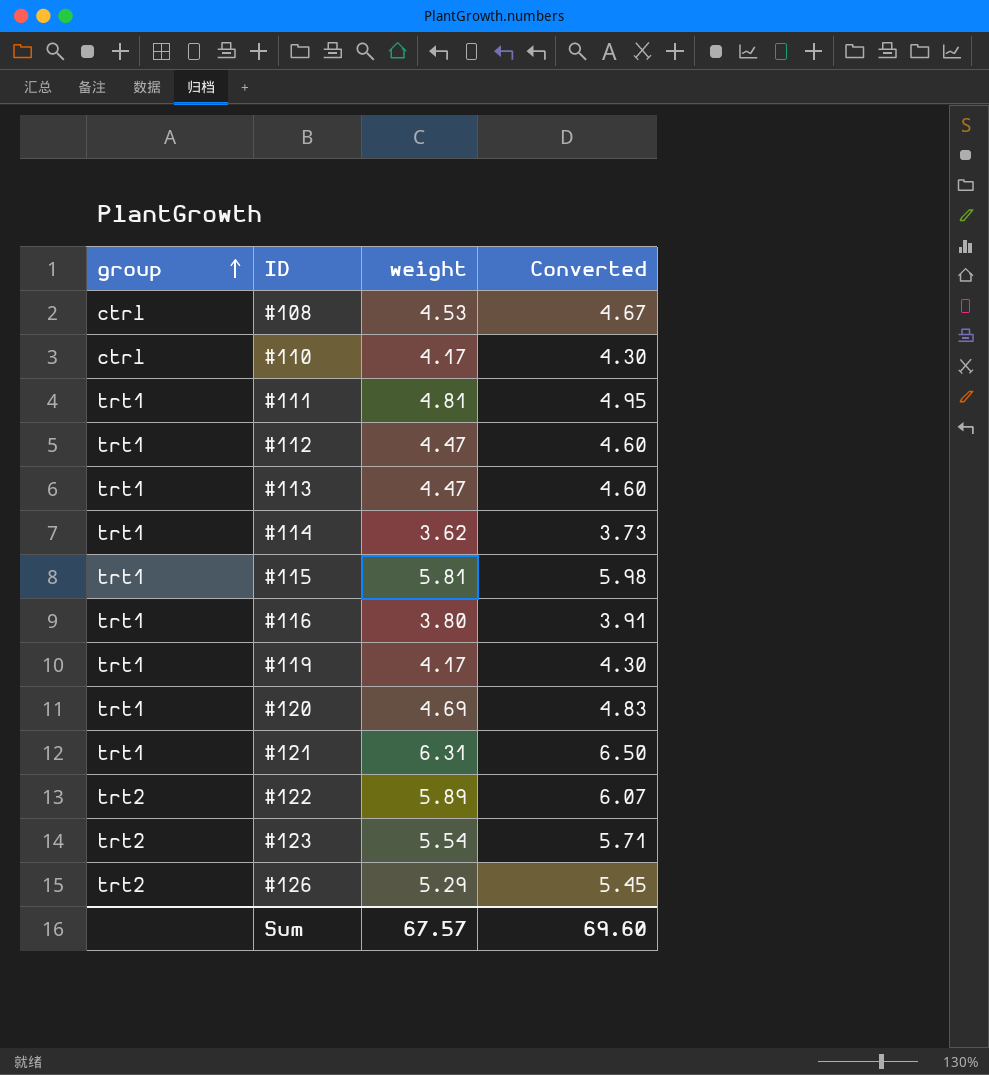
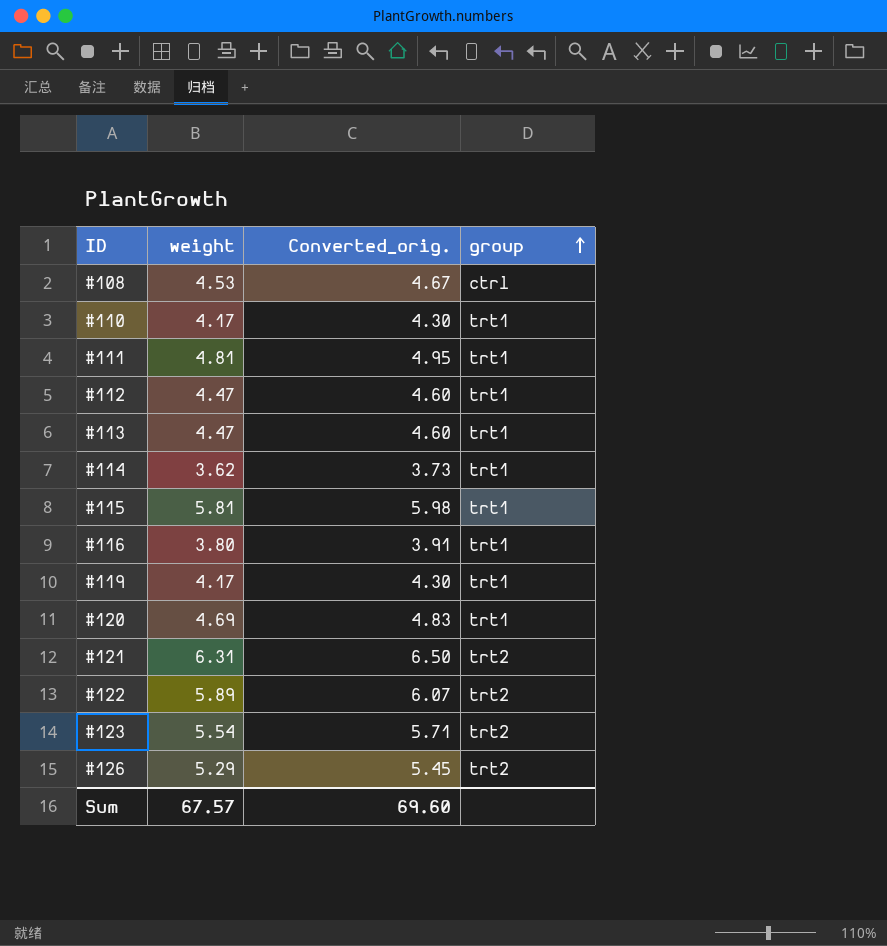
column name: Converted -> Converted_orig.
column group | position: 1 -> 4
#110 | group: ctrl -> trt1
#121 | group: trt1 -> trt2

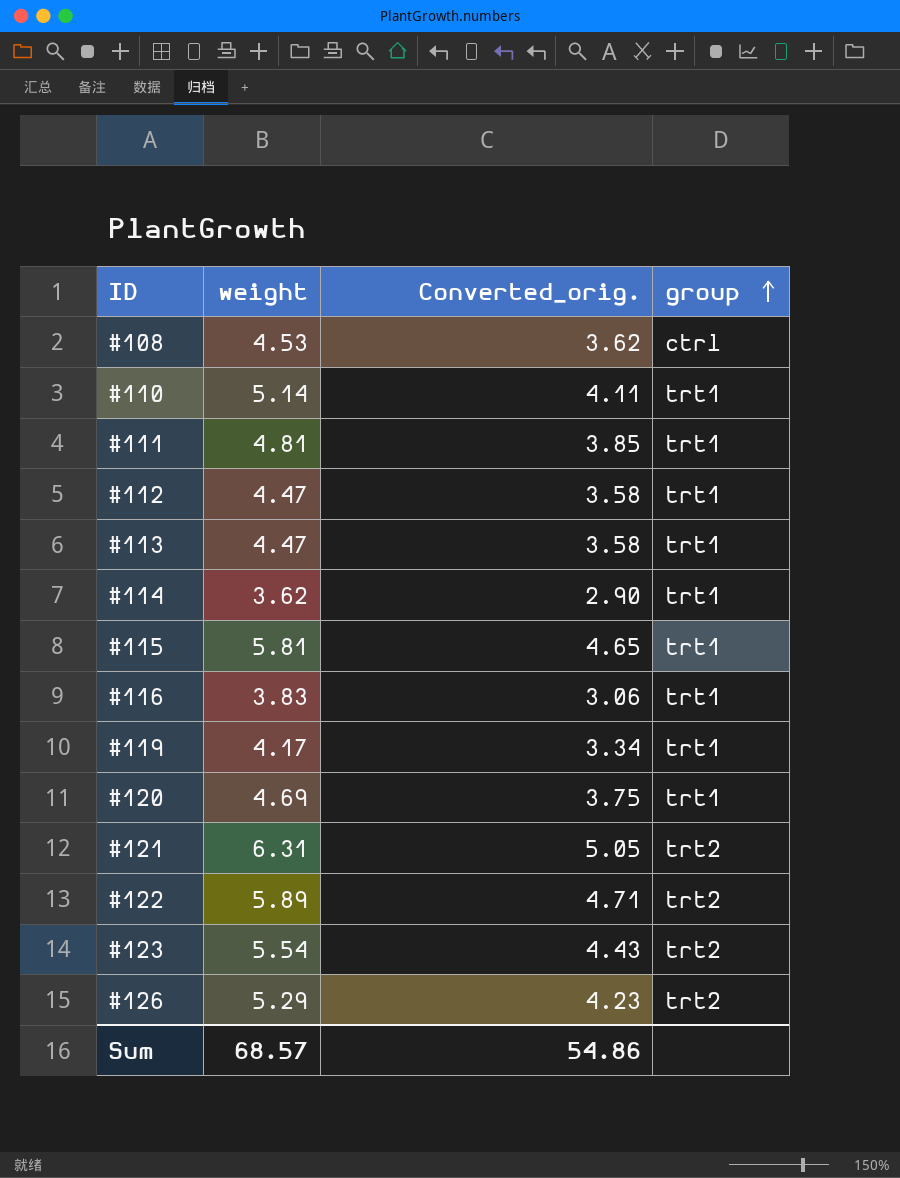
column Converted_orig. | formula: [weight] * 1.03 -> [weight] * 0.8
#110 | weight: 4.17 -> 5.14
#116 | weight: 3.80 -> 3.83
Sum | weight: 67.57 -> 68.57
Sum | Converted_orig.: 69.60 -> 54.86

